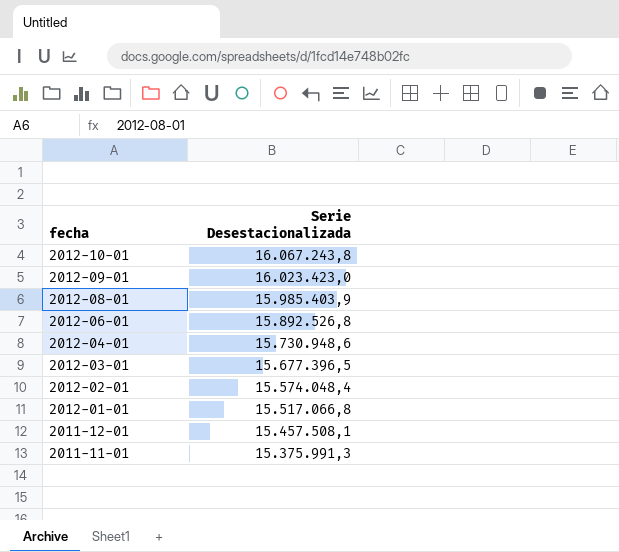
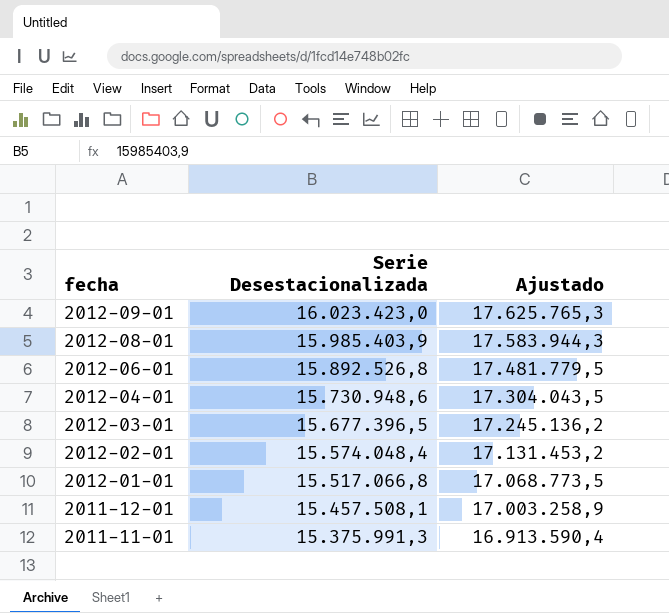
column Ajustado | formula: none -> [Serie Desestacionalizada] * 1,1
row 2012-10-01: 16.067.243,8 -> none

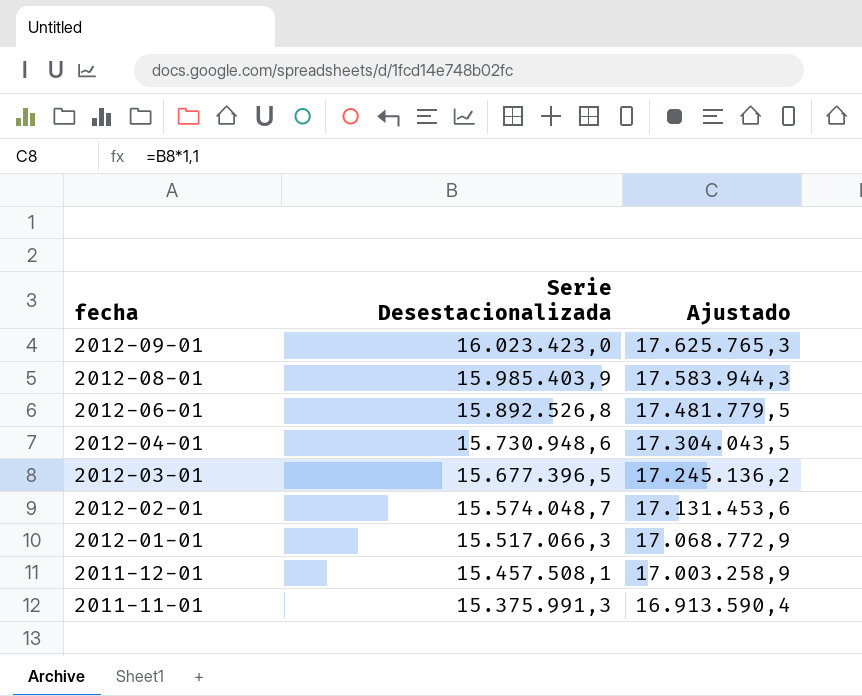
2012-02-01 | Serie Desestacionalizada: 15.574.048,4 -> 15.574.048,7
2012-02-01 | Ajustado: 17.131.453,2 -> 17.131.453,6
2012-01-01 | Serie Desestacionalizada: 15.517.066,8 -> 15.517.066,3
2012-01-01 | Ajustado: 17.068.773,5 -> 17.068.772,9

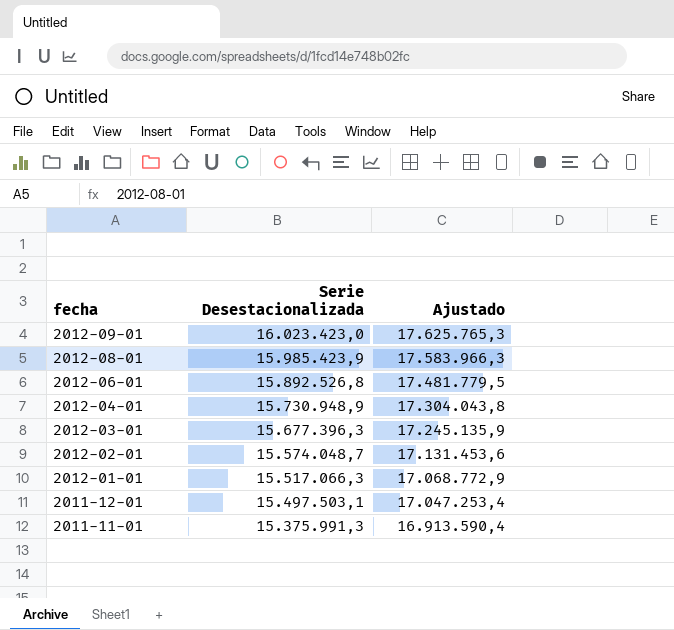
2012-08-01 | Serie Desestacionalizada: 15.985.403,9 -> 15.985.423,9
2012-08-01 | Ajustado: 17.583.944,3 -> 17.583.966,3
2012-04-01 | Serie Desestacionalizada: 15.730.948,6 -> 15.730.948,9
2012-04-01 | Ajustado: 17.304.043,5 -> 17.304.043,8
2012-03-01 | Serie Desestacionalizada: 15.677.396,5 -> 15.677.396,3
2012-03-01 | Ajustado: 17.245.136,2 -> 17.245.135,9
2011-12-01 | Serie Desestacionalizada: 15.457.508,1 -> 15.497.503,1
2011-12-01 | Ajustado: 17.003.258,9 -> 17.047.253,4

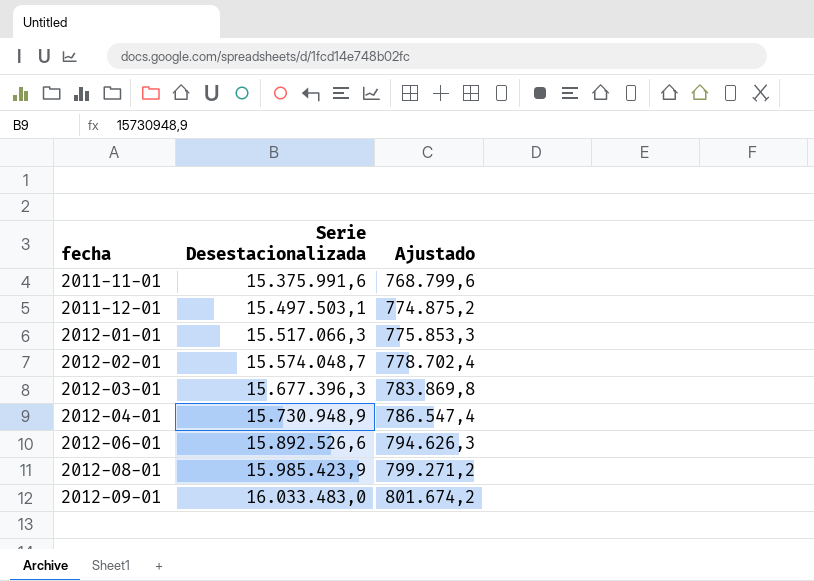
row order: fecha descending -> fecha ascending
column Ajustado | formula: [Serie Desestacionalizada] * 1,1 -> [Serie Desestacionalizada] * 0,05
2011-11-01 | Serie Desestacionalizada: 15.375.991,3 -> 15.375.991,6
2012-06-01 | Serie Desestacionalizada: 15.892.526,8 -> 15.892.526,6
2012-09-01 | Serie Desestacionalizada: 16.023.423,0 -> 16.033.483,0

